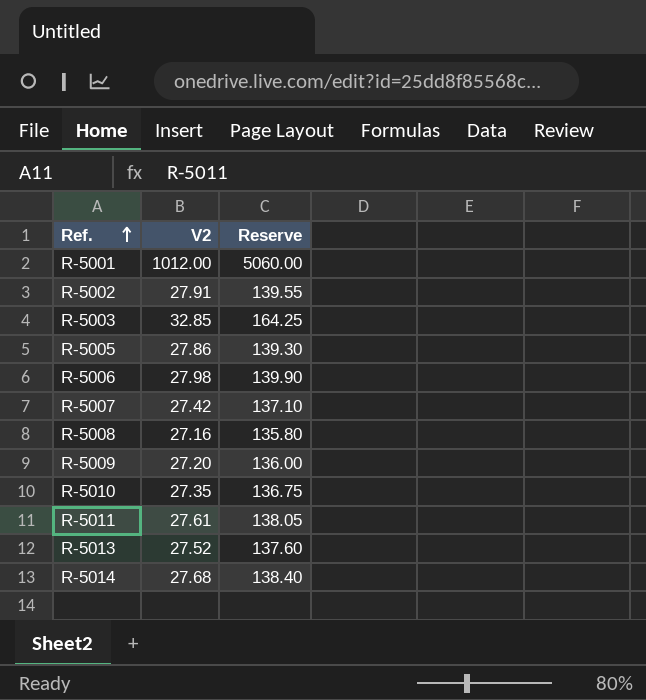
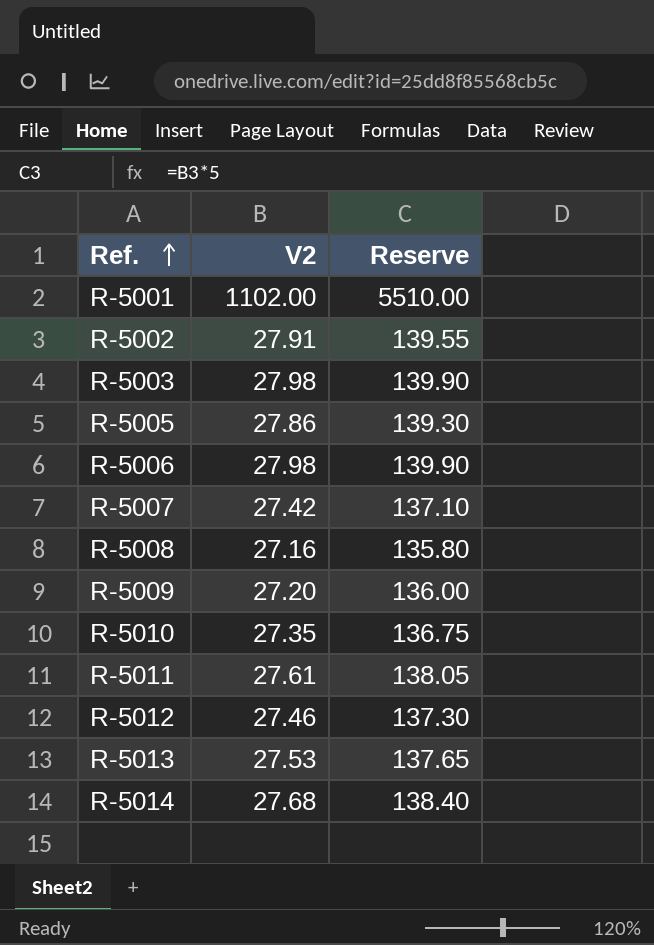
R-5001 | V2: 1012.00 -> 1102.00
R-5001 | Reserve: 5060.00 -> 5510.00
R-5003 | V2: 32.85 -> 27.98
R-5003 | Reserve: 164.25 -> 139.90
row R-5012: none -> 27.46 | 137.30
R-5013 | V2: 27.52 -> 27.53
R-5013 | Reserve: 137.60 -> 137.65

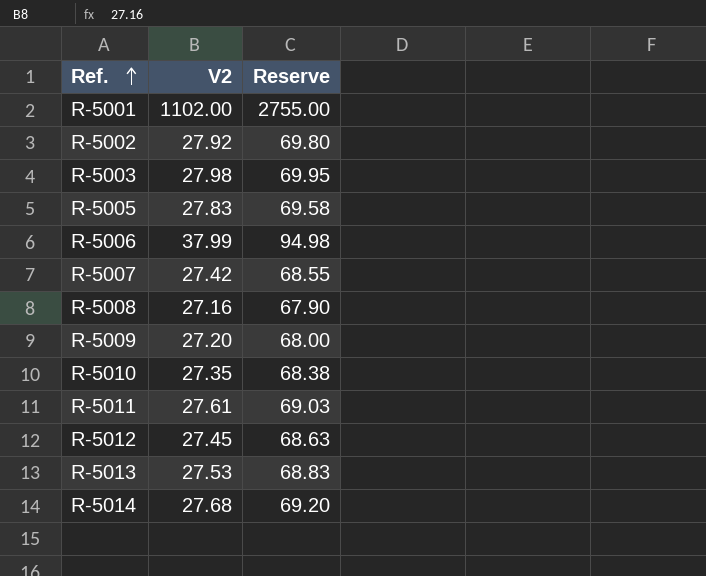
column Reserve | formula: [V2] * 5 -> [V2] * 2.5
R-5002 | V2: 27.91 -> 27.92
R-5005 | V2: 27.86 -> 27.83
R-5006 | V2: 27.98 -> 37.99
R-5012 | V2: 27.46 -> 27.45

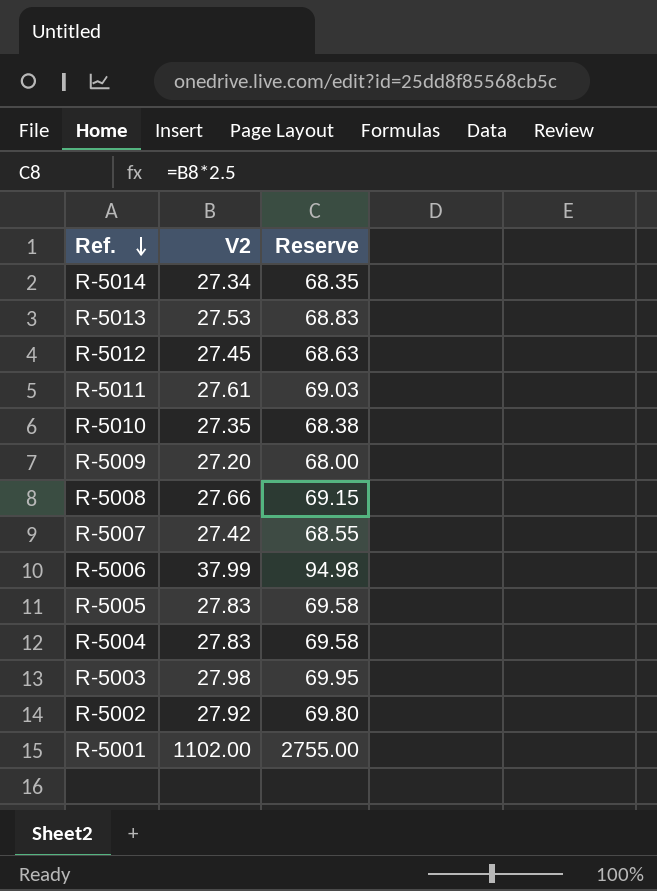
row order: Ref. ascending -> Ref. descending
R-5014 | V2: 27.68 -> 27.34
R-5014 | Reserve: 69.20 -> 68.35
R-5008 | V2: 27.16 -> 27.66
R-5008 | Reserve: 67.90 -> 69.15
row R-5004: none -> 27.83 | 69.58

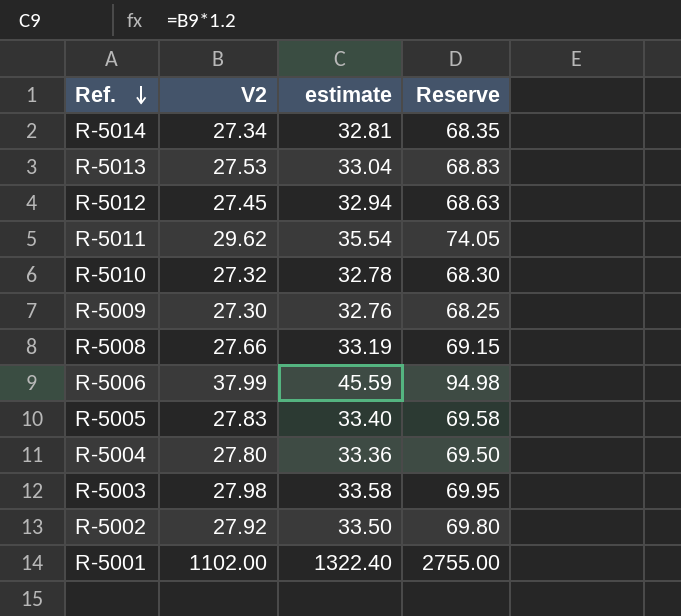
column estimate | formula: none -> [V2] * 1.2
row R-5007: 27.42 | 68.55 -> none
R-5011 | V2: 27.61 -> 29.62
R-5011 | Reserve: 69.03 -> 74.05
R-5010 | V2: 27.35 -> 27.32
R-5010 | Reserve: 68.38 -> 68.30
R-5009 | V2: 27.20 -> 27.30
R-5009 | Reserve: 68.00 -> 68.25
R-5004 | V2: 27.83 -> 27.80
R-5004 | Reserve: 69.58 -> 69.50

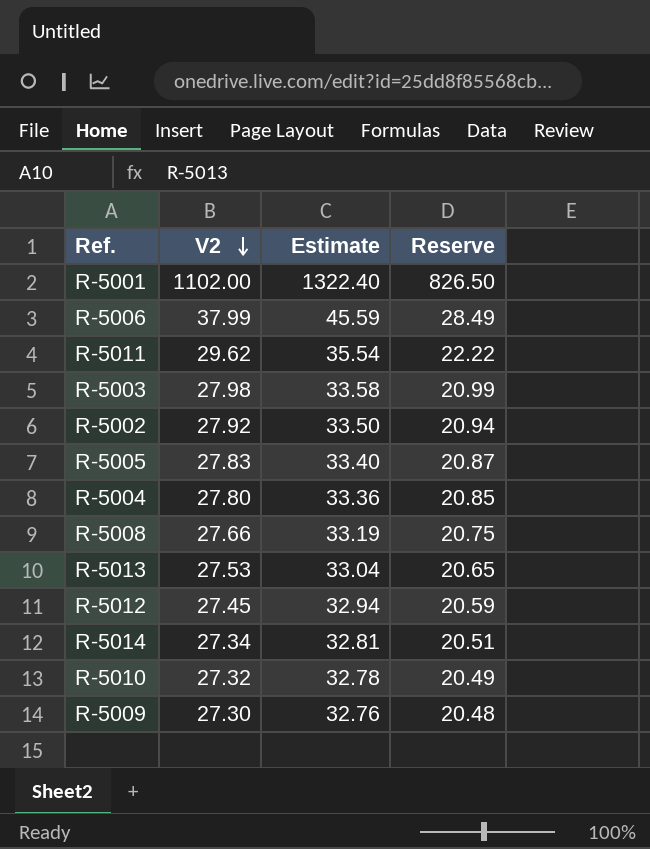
row order: Ref. descending -> V2 descending
column name: estimate -> Estimate
column Reserve | formula: [V2] * 2.5 -> [V2] * 0.75

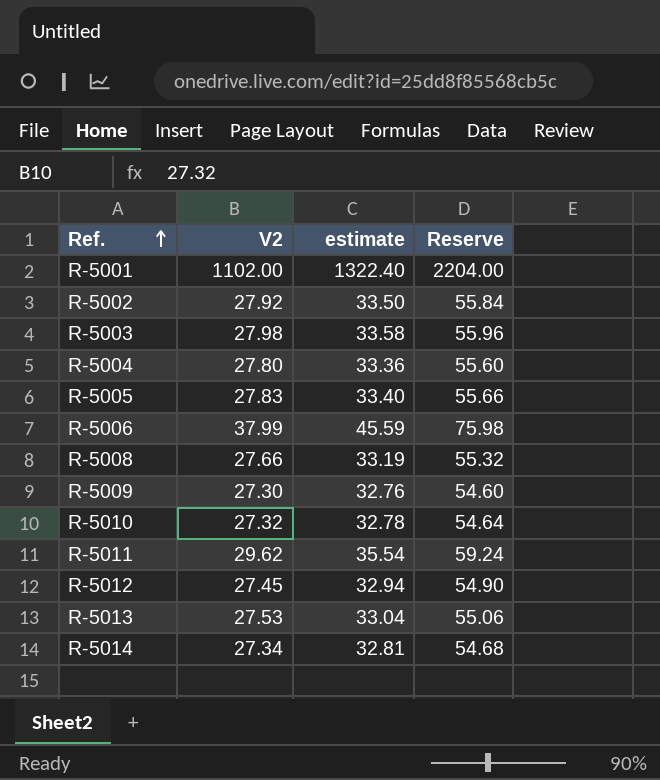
row order: V2 descending -> Ref. ascending
column name: Estimate -> estimate
column Reserve | formula: [V2] * 0.75 -> [V2] * 2

